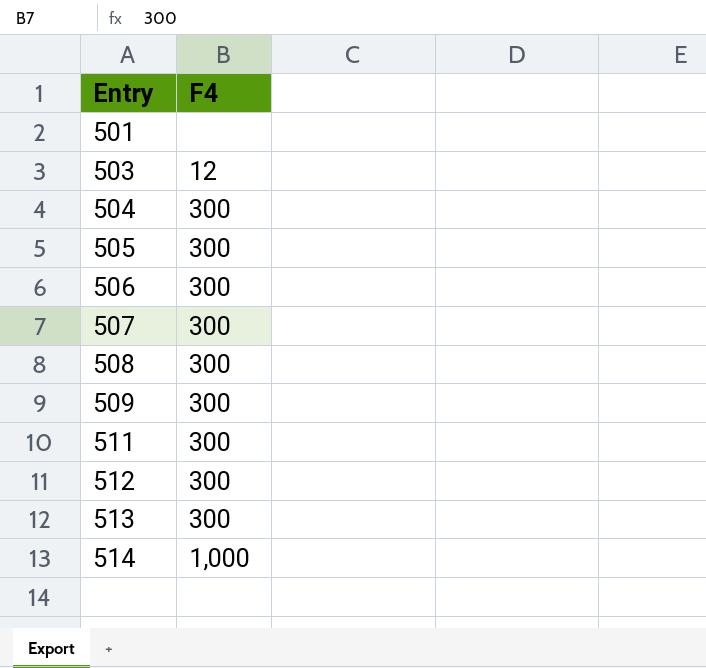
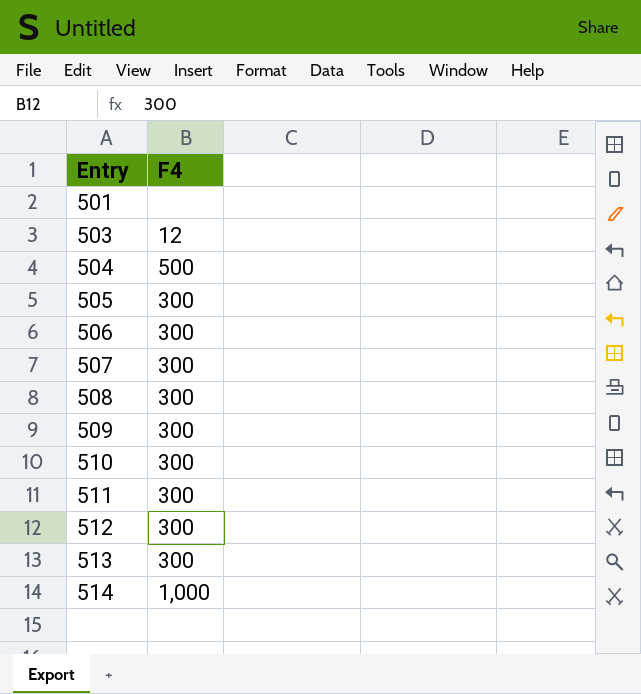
504 | F4: 300 -> 500
row 510: none -> 300

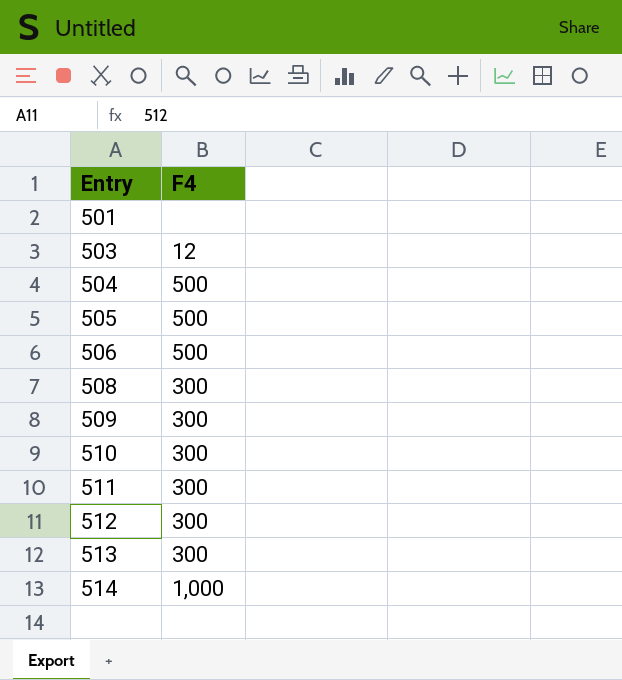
row 507: 300 -> none
505 | F4: 300 -> 500
506 | F4: 300 -> 500

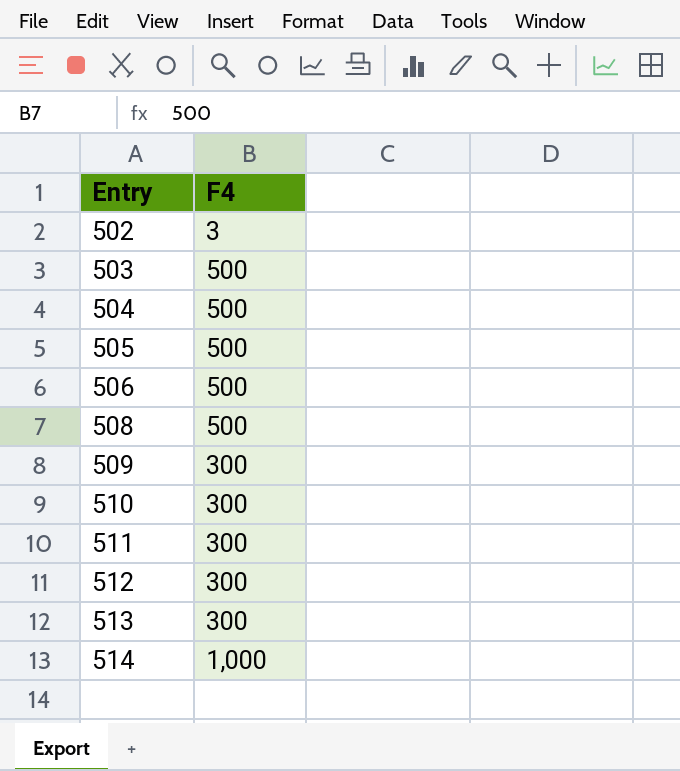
row 501: none -> none
row 502: none -> 3
503 | F4: 12 -> 500
508 | F4: 300 -> 500

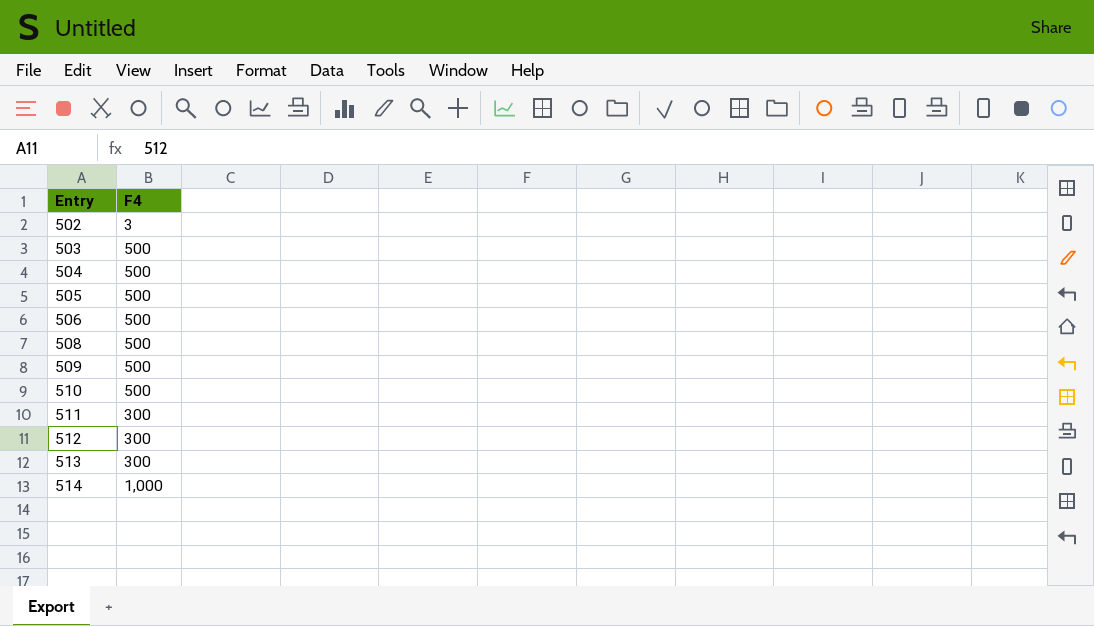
509 | F4: 300 -> 500
510 | F4: 300 -> 500

